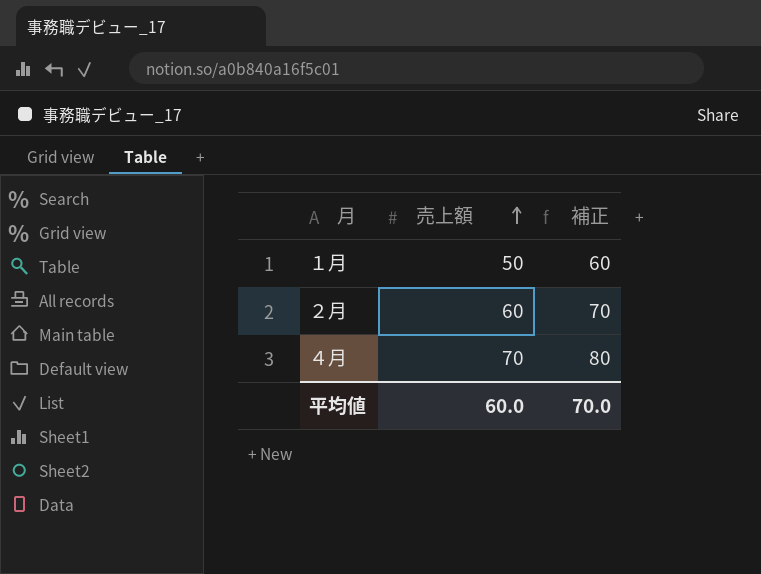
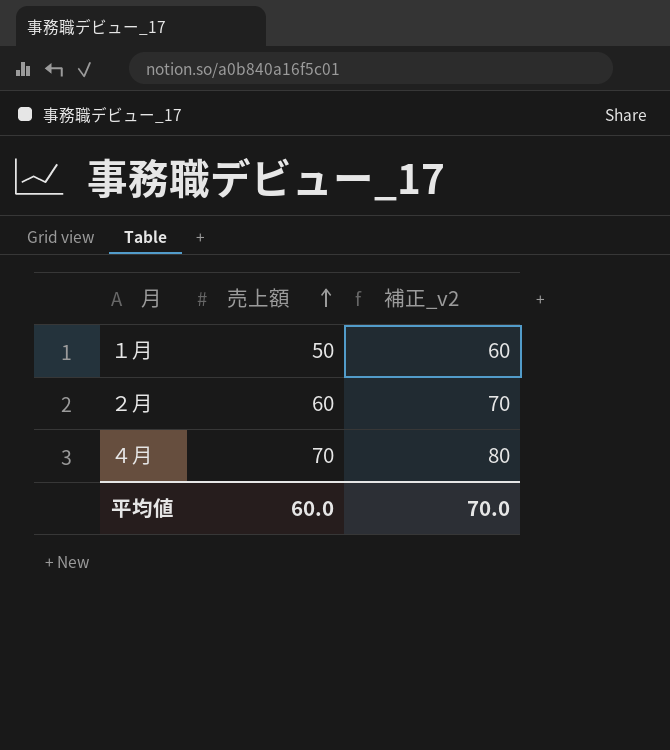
column name: 補正 -> 補正_v2

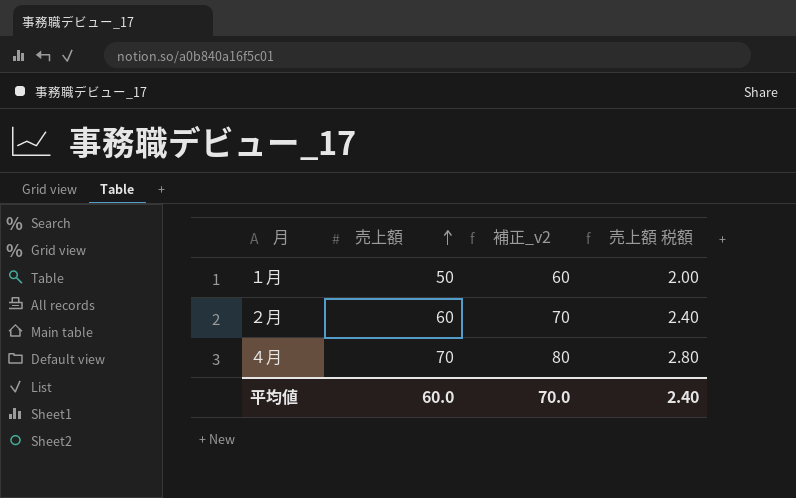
column 売上額 税額 | formula: none -> [売上額] * 0.04

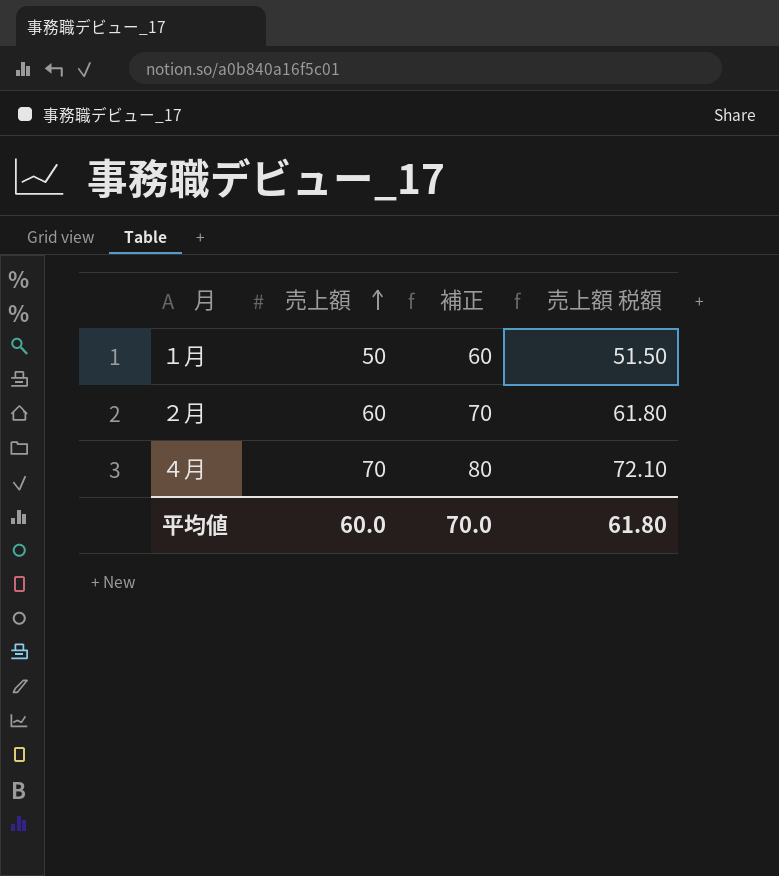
column name: 補正_v2 -> 補正
column 売上額 税額 | formula: [売上額] * 0.04 -> [売上額] * 1.03
平均値 | 売上額 税額: 2.40 -> 61.80

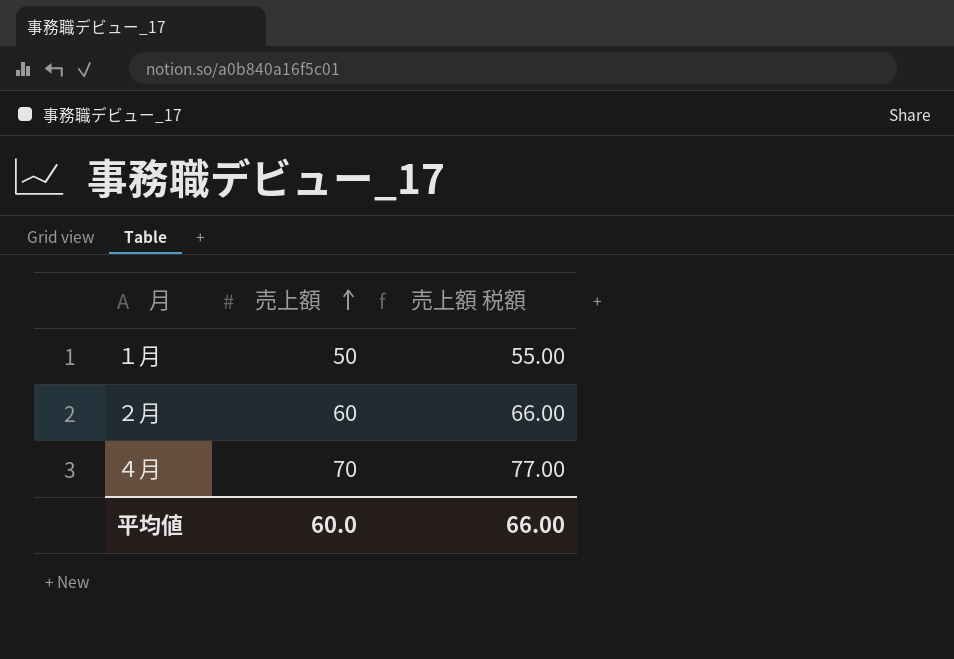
column 補正 | formula: [売上額] + 10 -> none
column 売上額 税額 | formula: [売上額] * 1.03 -> [売上額] * 1.1
平均値 | 売上額 税額: 61.80 -> 66.00

